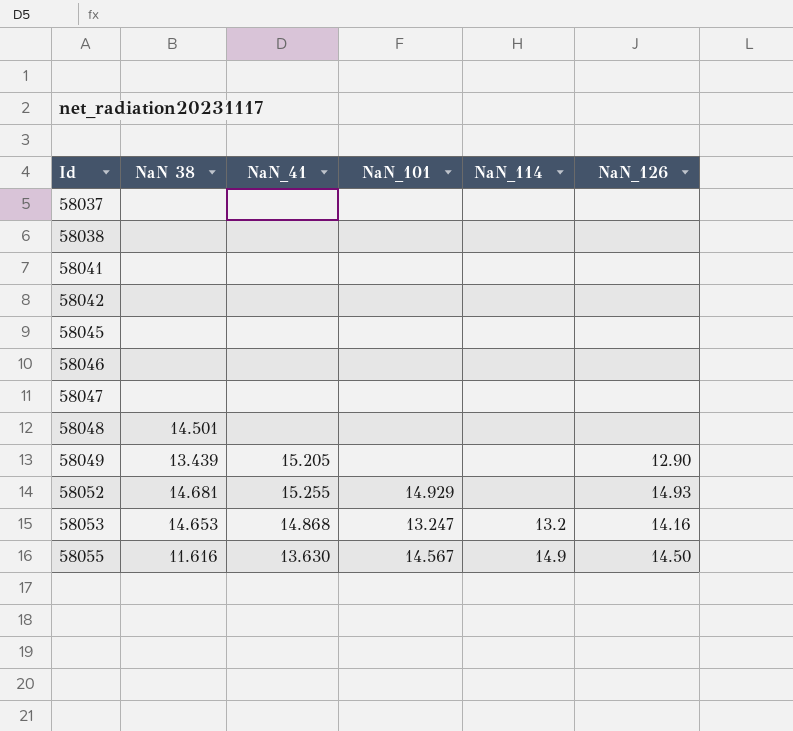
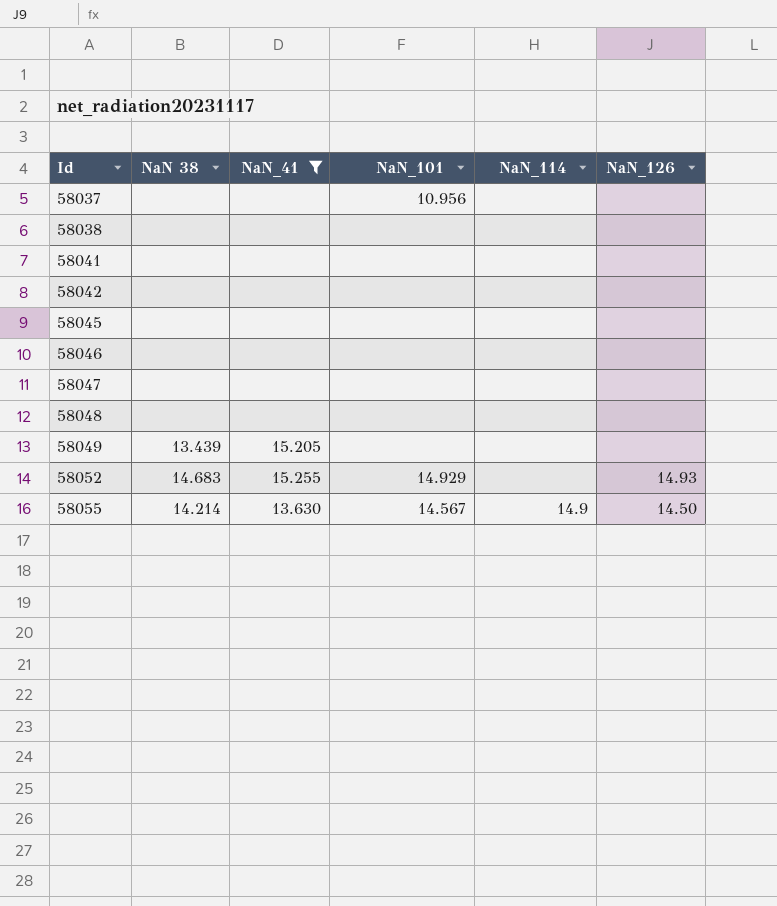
filter: none -> NaN_41 != 14.868
58037 | NaN_101: none -> 10.956
58048 | NaN 38: 14.501 -> none
58049 | NaN_126: 12.90 -> none
58052 | NaN 38: 14.681 -> 14.683
58055 | NaN 38: 11.616 -> 14.214

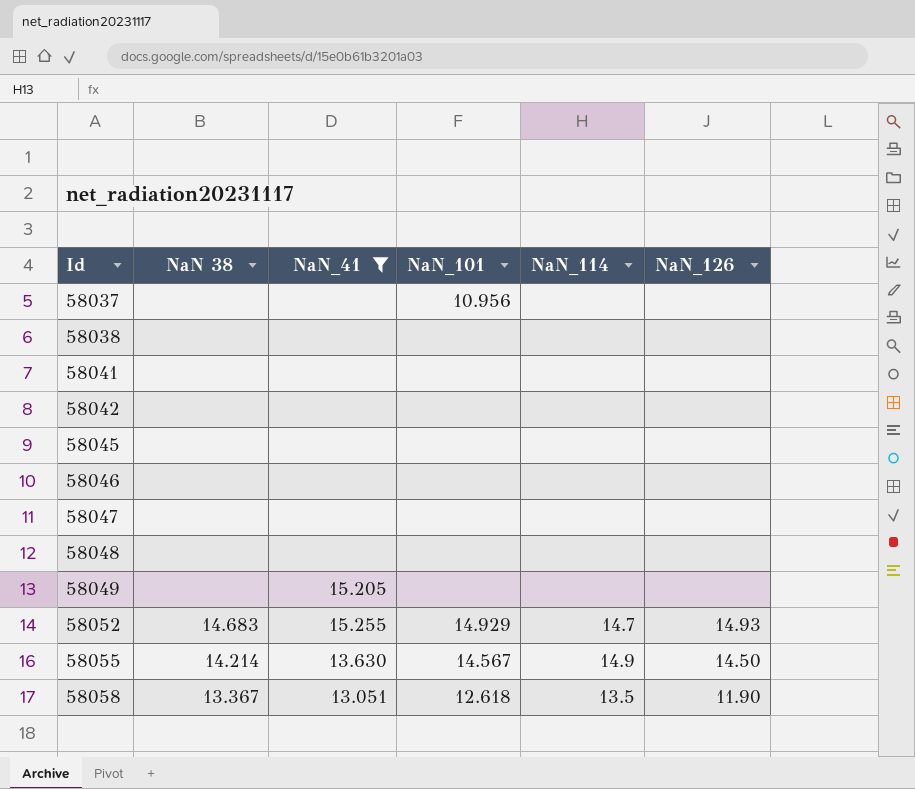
58049 | NaN 38: 13.439 -> none
58052 | NaN_114: none -> 14.7
row 58058: none -> 13.367 | 13.051 | 12.618 | 13.5 | 11.90

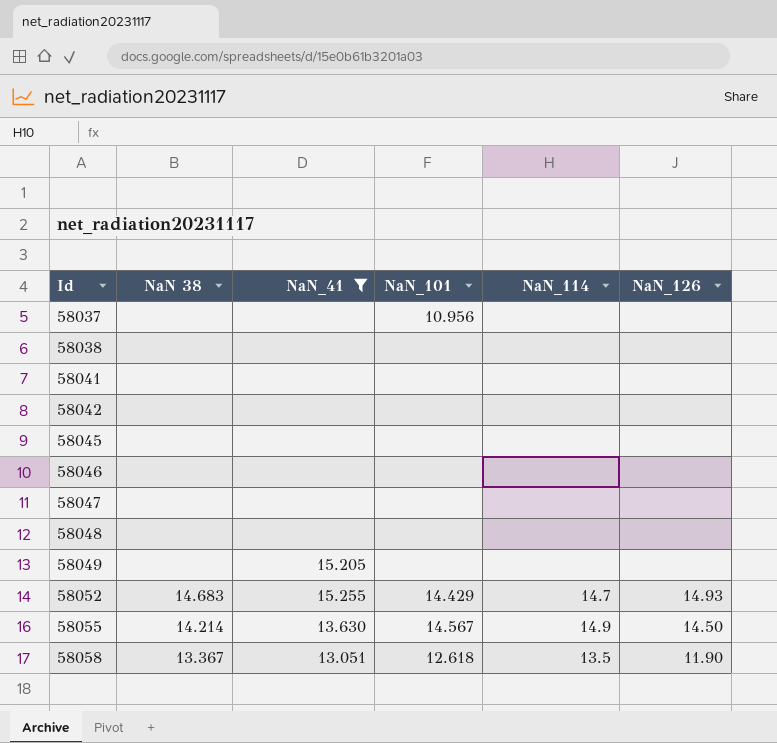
58052 | NaN_101: 14.929 -> 14.429

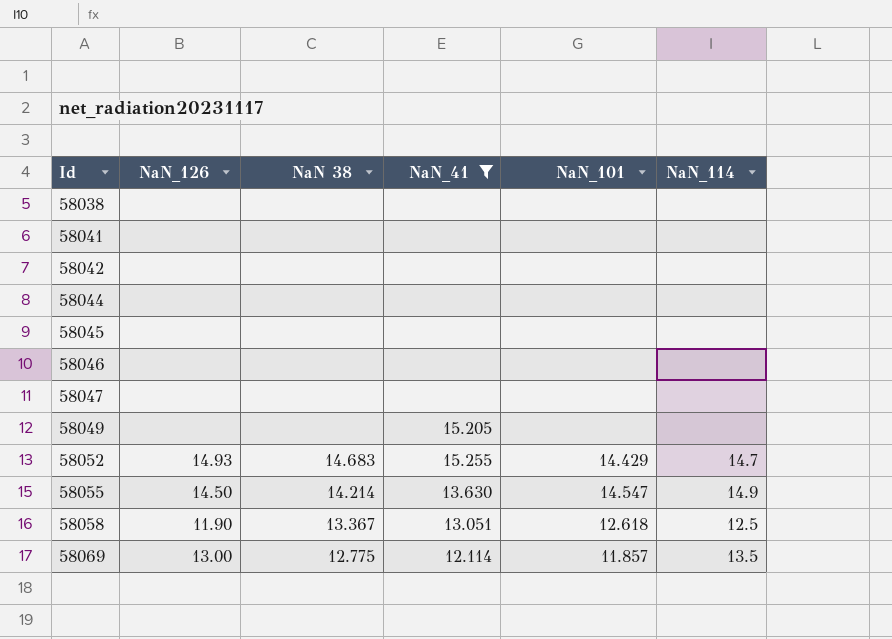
column NaN_126 | position: 6 -> 2
row 58037: none | none | 10.956 | none | none -> none
row 58048: none | none | none | none | none -> none
row 58044: none -> none | none | none | none | none
58055 | NaN_101: 14.567 -> 14.547
58058 | NaN_114: 13.5 -> 12.5
row 58069: none -> 13.00 | 12.775 | 12.114 | 11.857 | 13.5

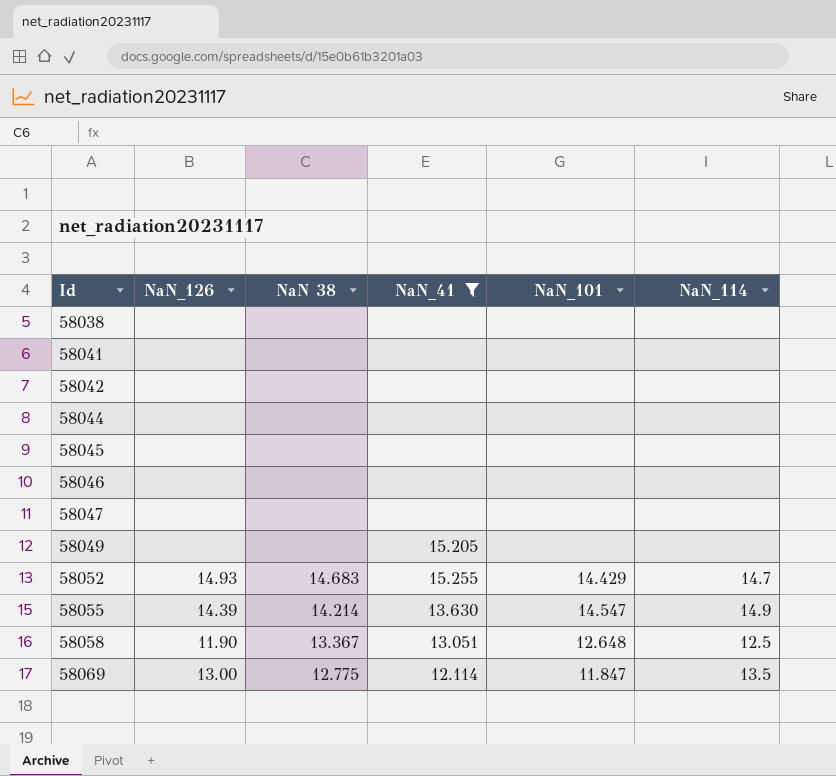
58055 | NaN_126: 14.50 -> 14.39
58058 | NaN_101: 12.618 -> 12.648
58069 | NaN_101: 11.857 -> 11.847

